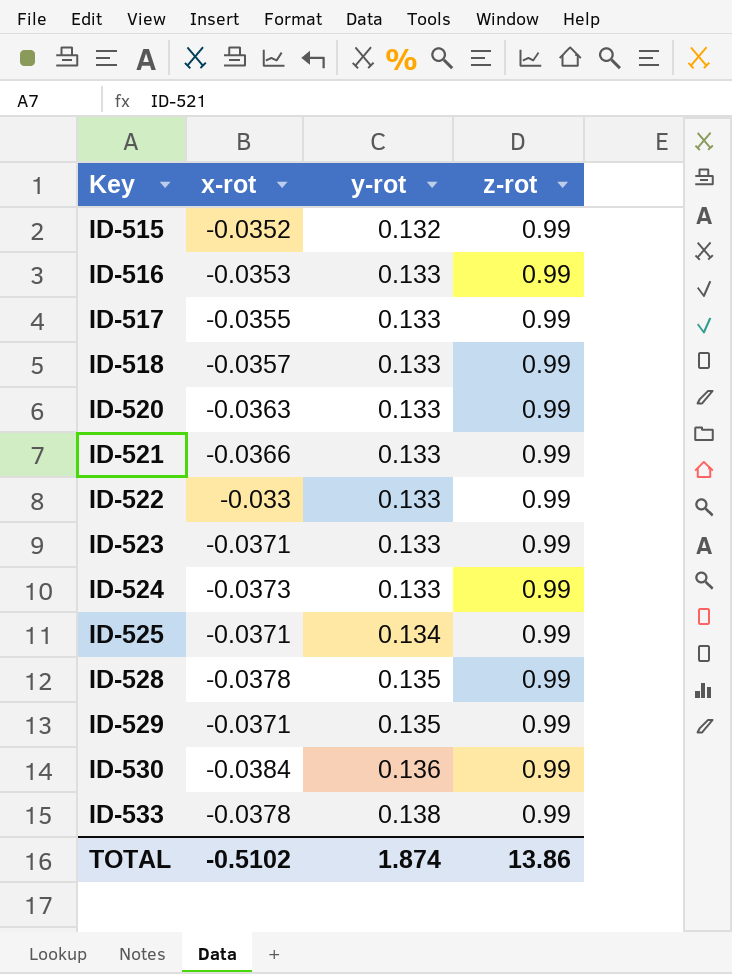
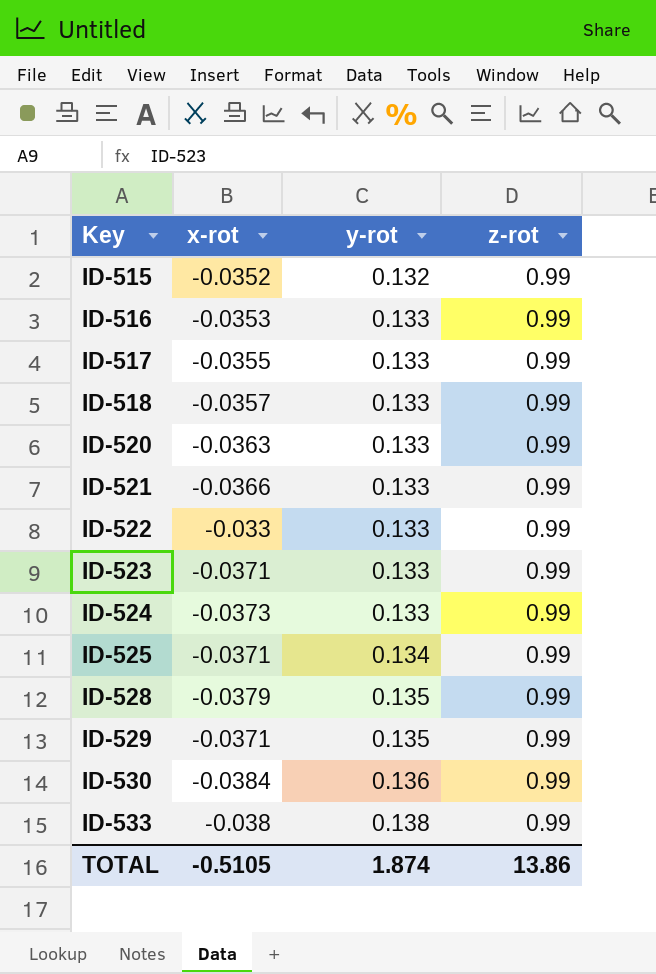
ID-528 | x-rot: -0.0378 -> -0.0379
ID-533 | x-rot: -0.0378 -> -0.038
TOTAL | x-rot: -0.5102 -> -0.5105

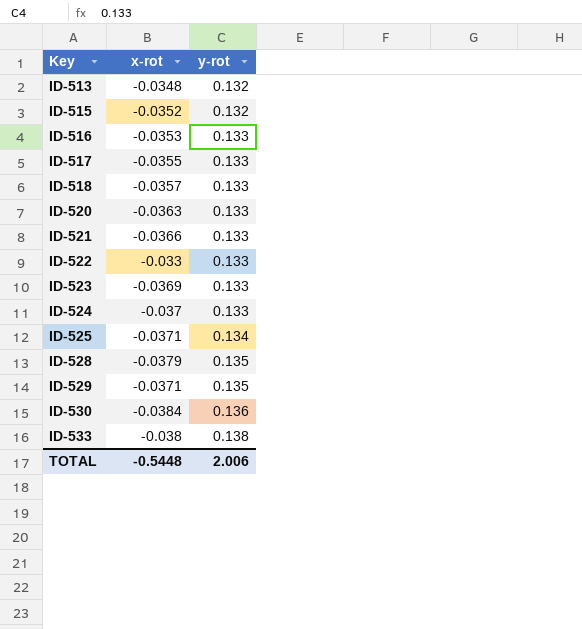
column z-rot | position: 4 -> none
row ID-513: none -> -0.0348 | 0.132
ID-523 | x-rot: -0.0371 -> -0.0369
ID-524 | x-rot: -0.0373 -> -0.037
TOTAL | x-rot: -0.5105 -> -0.5448
TOTAL | y-rot: 1.874 -> 2.006

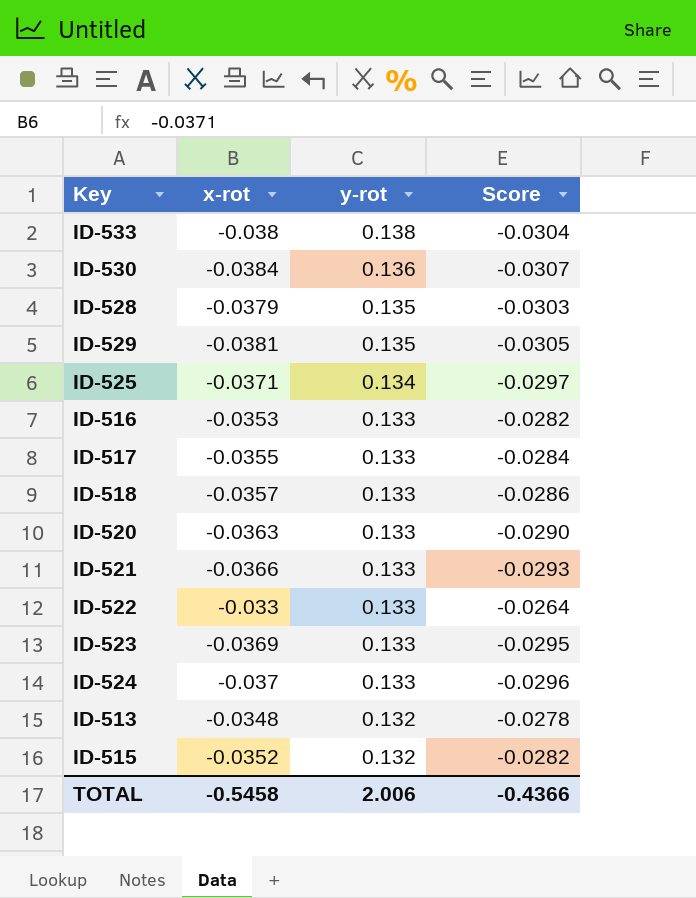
row order: Key ascending -> y-rot descending
column Score | formula: none -> [x-rot] * 0.8
ID-529 | x-rot: -0.0371 -> -0.0381
TOTAL | x-rot: -0.5448 -> -0.5458

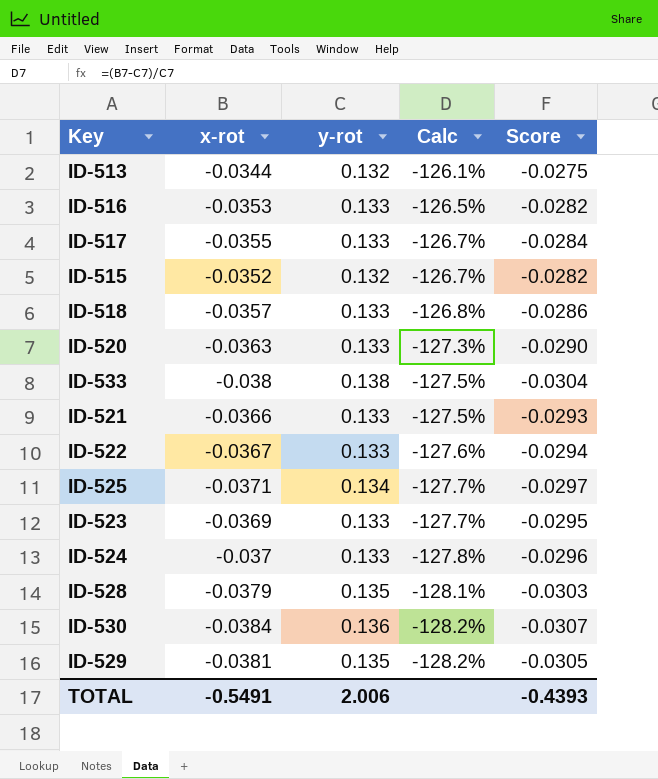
row order: y-rot descending -> Calc descending
column Calc | formula: none -> ([x-rot] - [y-rot]) / [y-rot]
ID-513 | x-rot: -0.0348 -> -0.0344
ID-513 | Score: -0.0278 -> -0.0275
ID-522 | x-rot: -0.033 -> -0.0367
ID-522 | Score: -0.0264 -> -0.0294
TOTAL | x-rot: -0.5458 -> -0.5491
TOTAL | Score: -0.4366 -> -0.4393

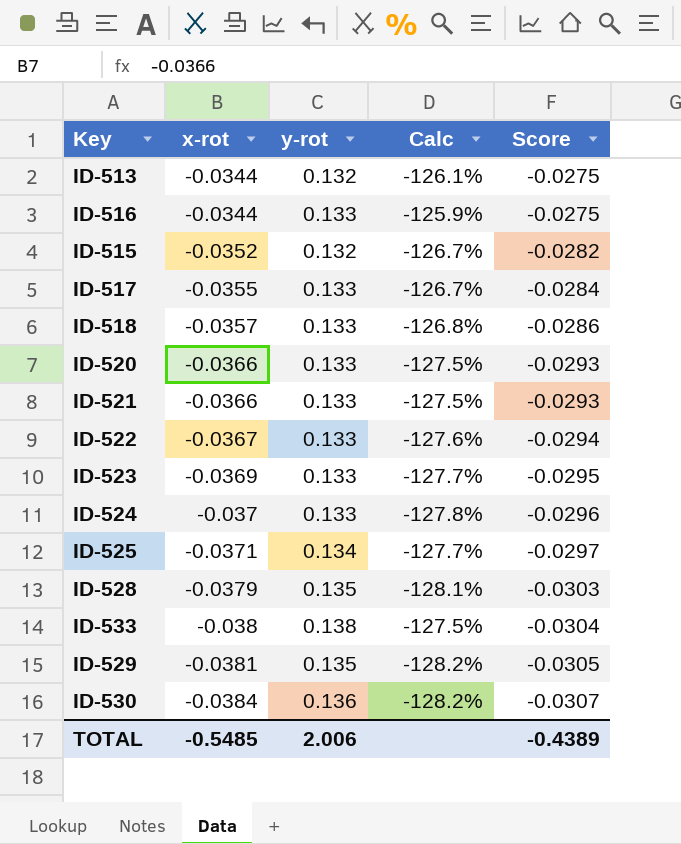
row order: Calc descending -> x-rot descending
ID-516 | x-rot: -0.0353 -> -0.0344
ID-516 | Calc: -126.5% -> -125.9%
ID-516 | Score: -0.0282 -> -0.0275
ID-520 | x-rot: -0.0363 -> -0.0366
ID-520 | Calc: -127.3% -> -127.5%
ID-520 | Score: -0.0290 -> -0.0293
TOTAL | x-rot: -0.5491 -> -0.5485
TOTAL | Score: -0.4393 -> -0.4389

